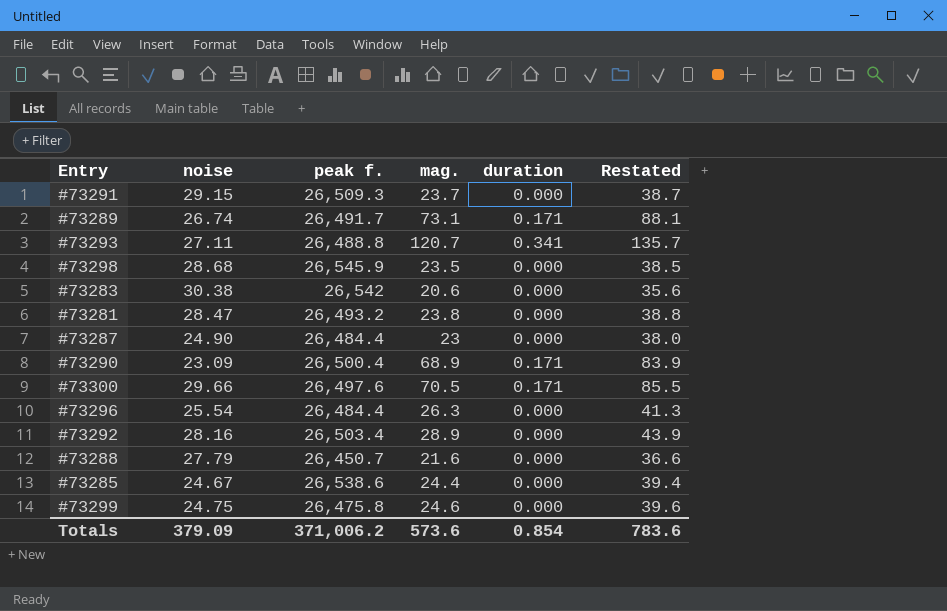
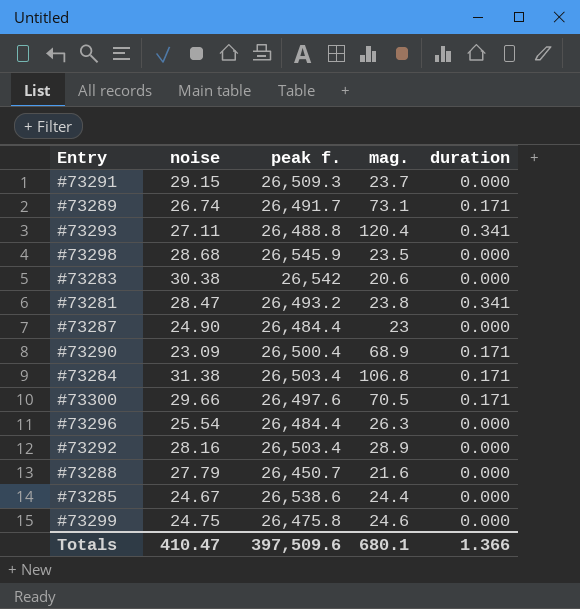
column Restated | formula: [mag.] + 15 -> none
#73293 | mag.: 120.7 -> 120.4
#73281 | duration: 0.000 -> 0.341
row #73284: none -> 31.38 | 26,503.4 | 106.8 | 0.171
Totals | noise: 379.09 -> 410.47
Totals | peak f.: 371,006.2 -> 397,509.6
Totals | mag.: 573.6 -> 680.1
Totals | duration: 0.854 -> 1.366

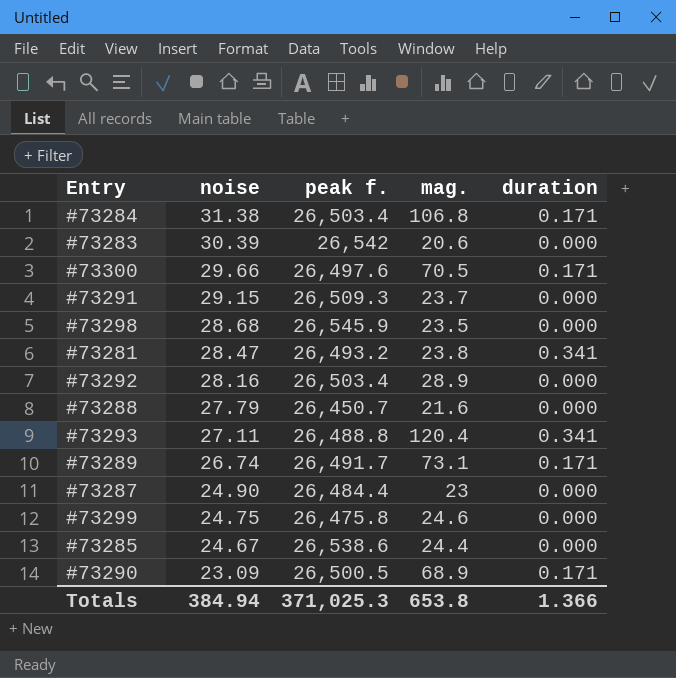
row order: none -> noise descending
row #73296: 25.54 | 26,484.4 | 26.3 | 0.000 -> none
#73283 | noise: 30.38 -> 30.39
#73290 | peak f.: 26,500.4 -> 26,500.5
Totals | noise: 410.47 -> 384.94
Totals | peak f.: 397,509.6 -> 371,025.3
Totals | mag.: 680.1 -> 653.8

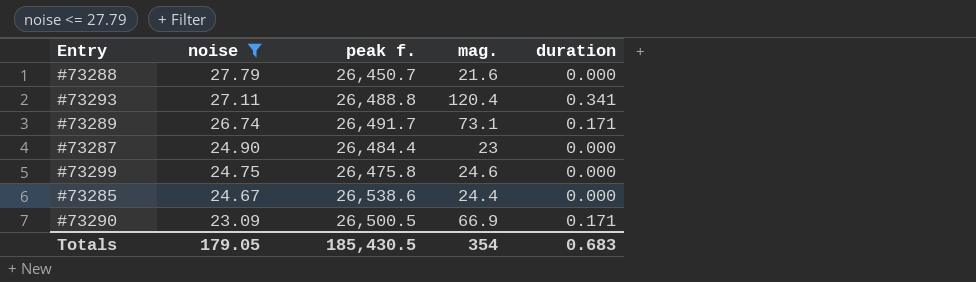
filter: none -> noise <= 27.79
#73290 | mag.: 68.9 -> 66.9
Totals | noise: 384.94 -> 179.05
Totals | peak f.: 371,025.3 -> 185,430.5
Totals | mag.: 653.8 -> 354
Totals | duration: 1.366 -> 0.683

